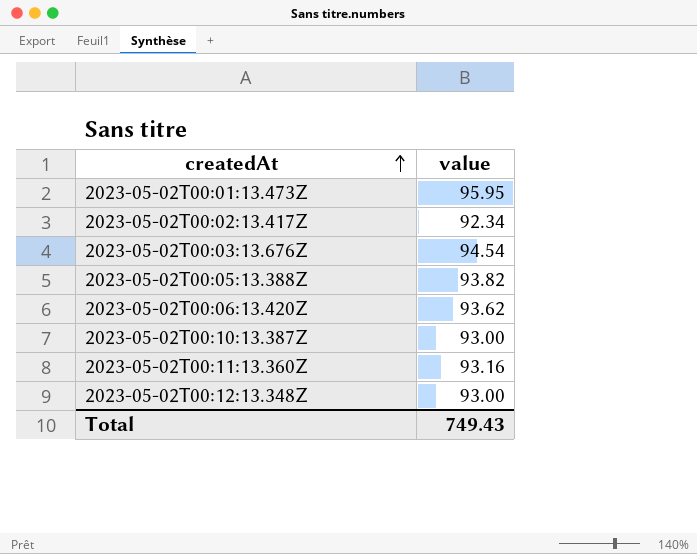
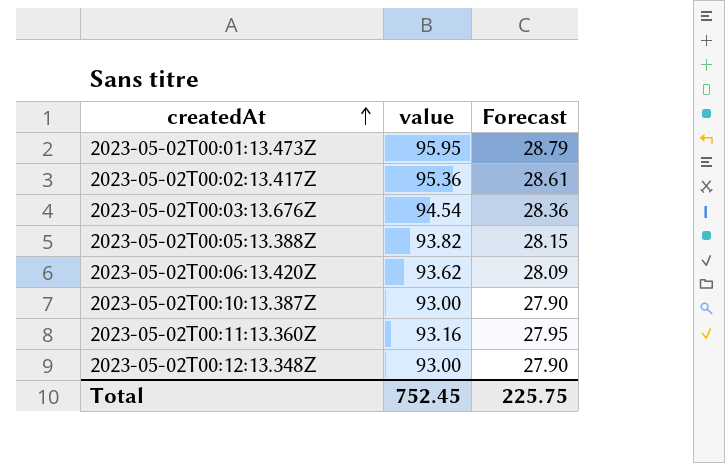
column Forecast | formula: none -> [value] * 0.3
2023-05-02T00:02:13.417Z | value: 92.34 -> 95.36
Total | value: 749.43 -> 752.45

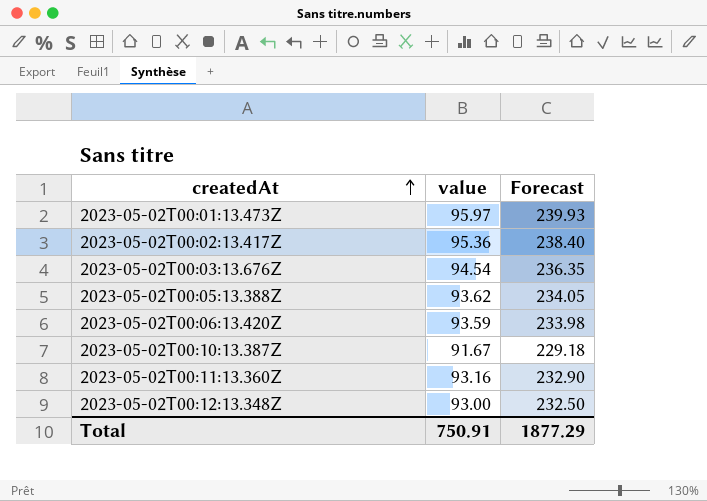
column Forecast | formula: [value] * 0.3 -> [value] * 2.5
2023-05-02T00:01:13.473Z | value: 95.95 -> 95.97
2023-05-02T00:05:13.388Z | value: 93.82 -> 93.62
2023-05-02T00:06:13.420Z | value: 93.62 -> 93.59
2023-05-02T00:10:13.387Z | value: 93.00 -> 91.67
Total | value: 752.45 -> 750.91
Total | Forecast: 225.75 -> 1877.29

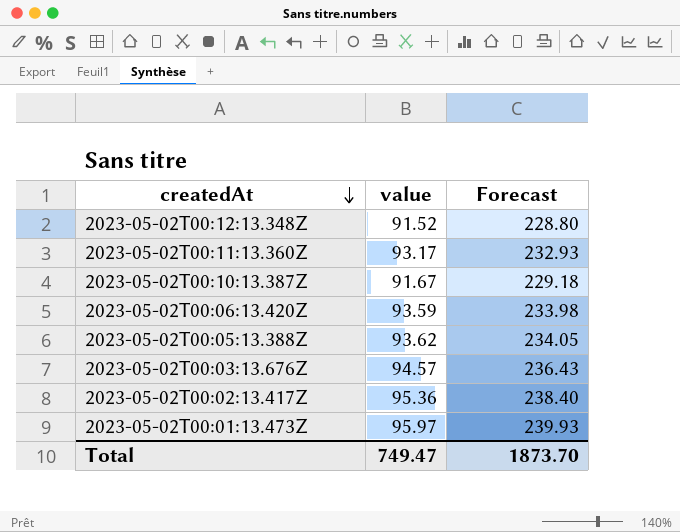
row order: createdAt ascending -> createdAt descending
2023-05-02T00:12:13.348Z | value: 93.00 -> 91.52
2023-05-02T00:12:13.348Z | Forecast: 232.50 -> 228.80
2023-05-02T00:11:13.360Z | value: 93.16 -> 93.17
2023-05-02T00:11:13.360Z | Forecast: 232.90 -> 232.93
2023-05-02T00:03:13.676Z | value: 94.54 -> 94.57
2023-05-02T00:03:13.676Z | Forecast: 236.35 -> 236.43
Total | value: 750.91 -> 749.47
Total | Forecast: 1877.29 -> 1873.70

